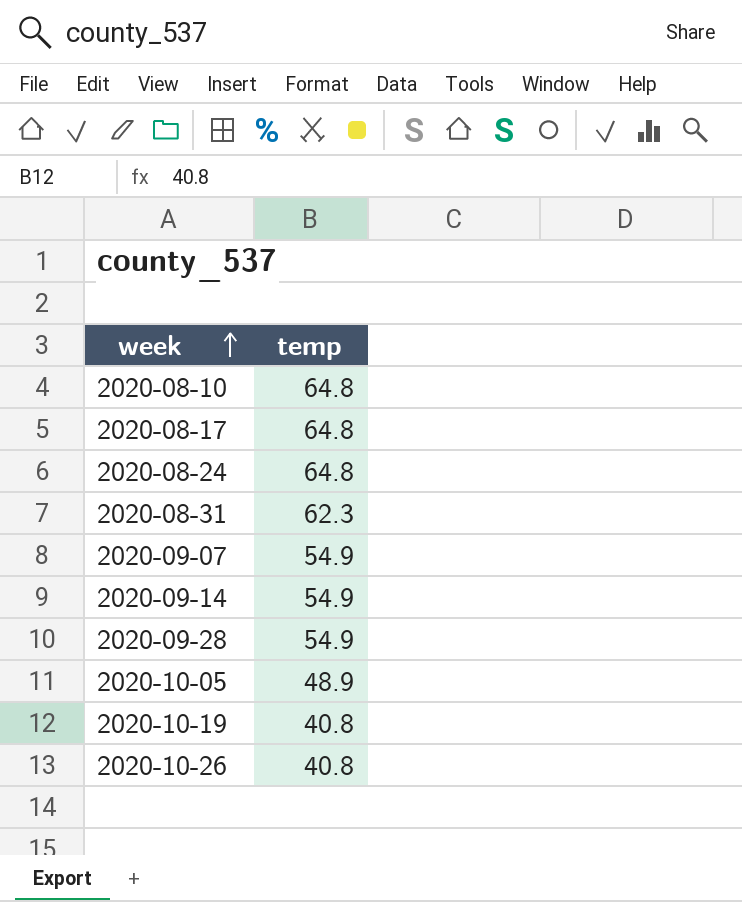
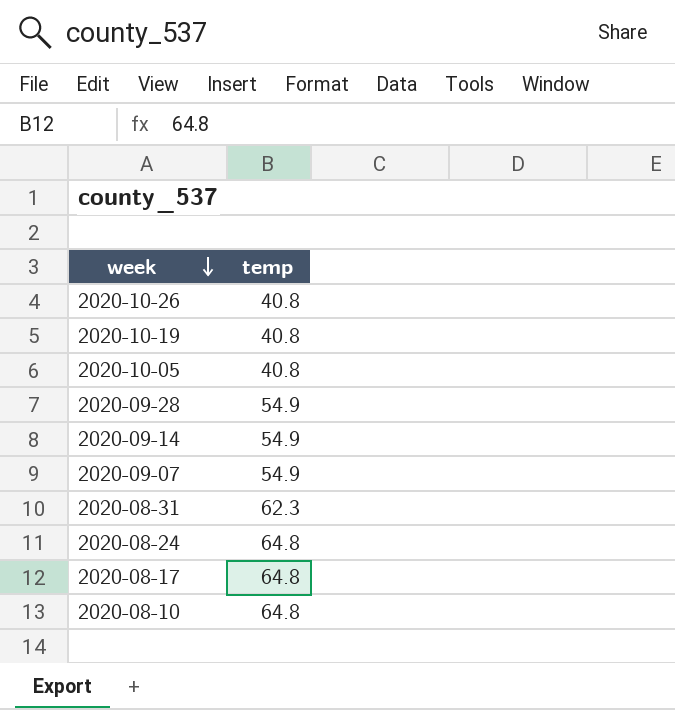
row order: week ascending -> week descending
2020-10-05 | temp: 48.9 -> 40.8

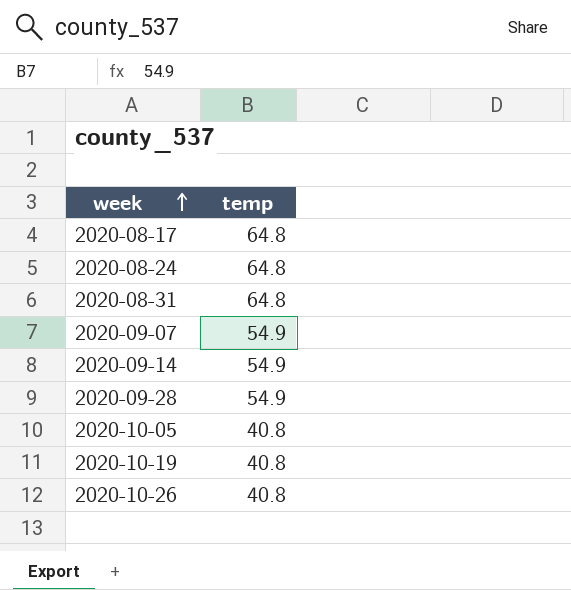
row order: week descending -> week ascending
row 2020-08-10: 64.8 -> none
2020-08-31 | temp: 62.3 -> 64.8

